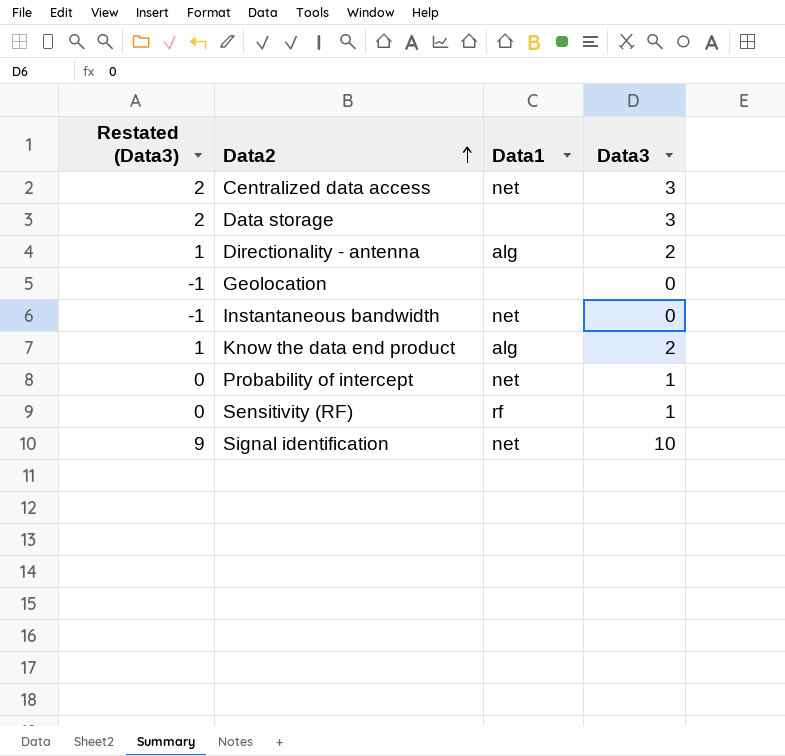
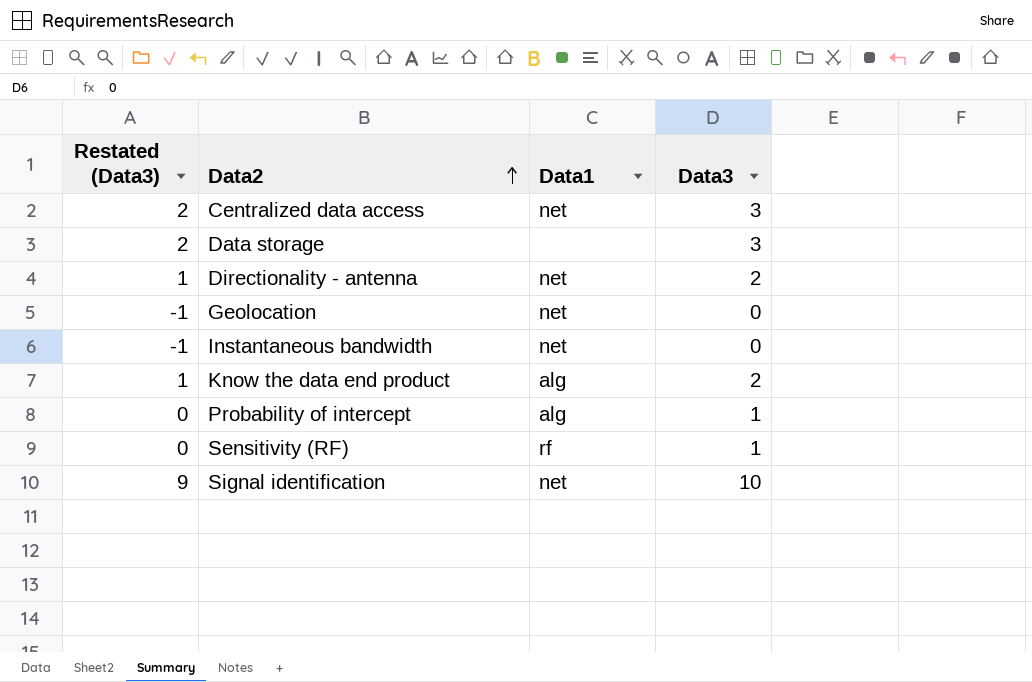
Directionality - antenna | Data1: alg -> net
Geolocation | Data1: none -> net
Probability of intercept | Data1: net -> alg

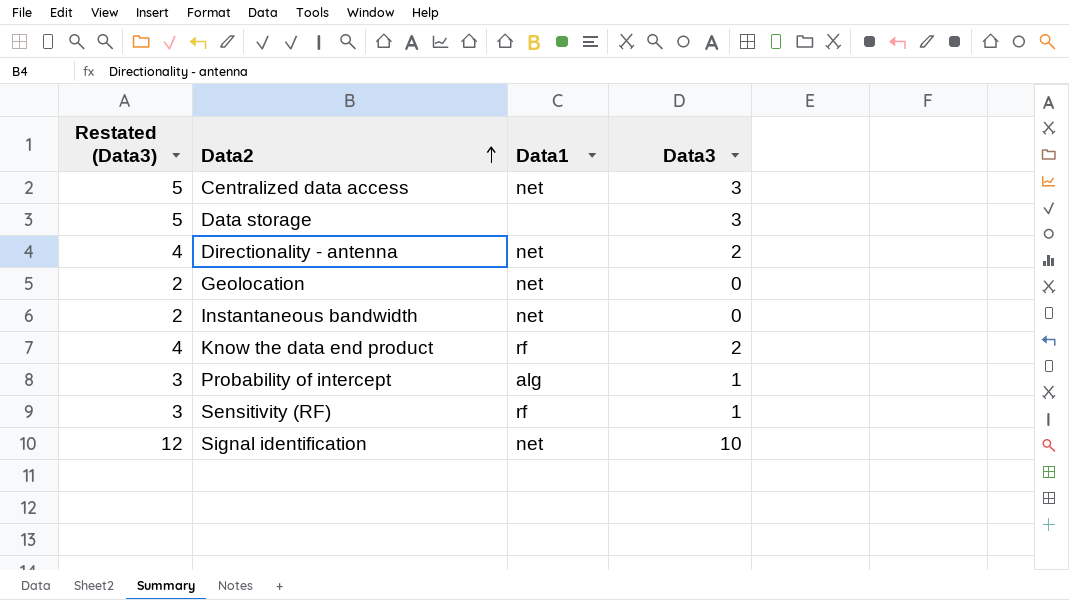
column Restated (Data3) | formula: [Data3] - 1 -> [Data3] + 2
Know the data end product | Data1: alg -> rf

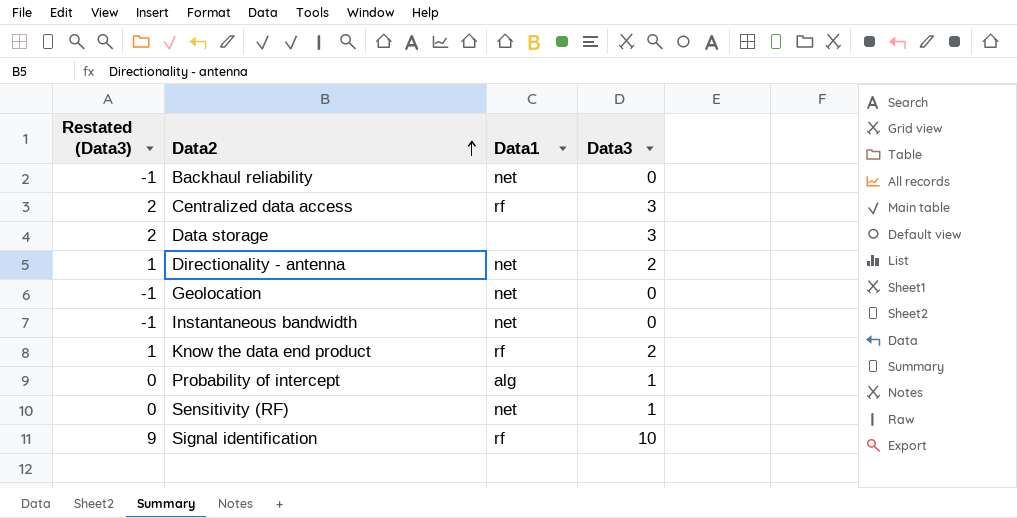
column Restated (Data3) | formula: [Data3] + 2 -> [Data3] - 1
row Backhaul reliability: none -> -1 | net | 0
Centralized data access | Data1: net -> rf
Sensitivity (RF) | Data1: rf -> net
Signal identification | Data1: net -> rf

